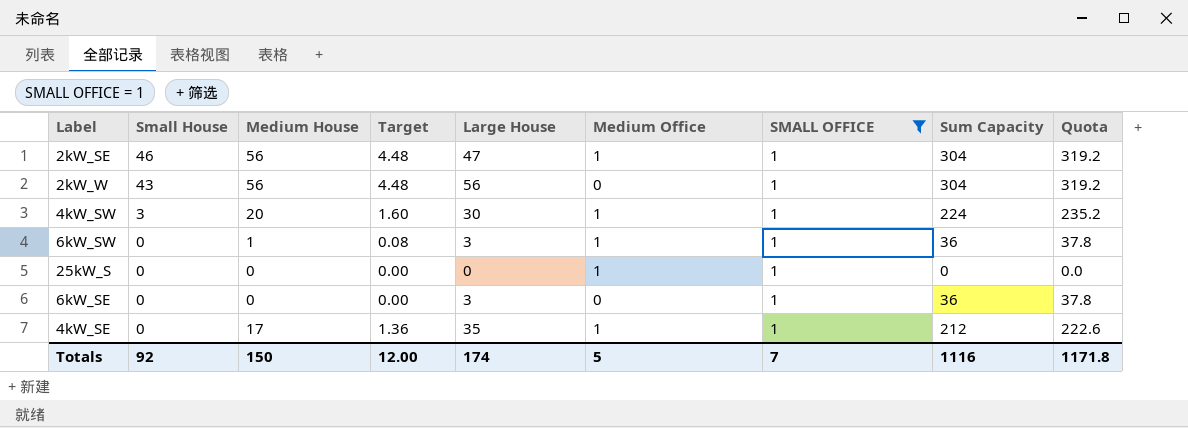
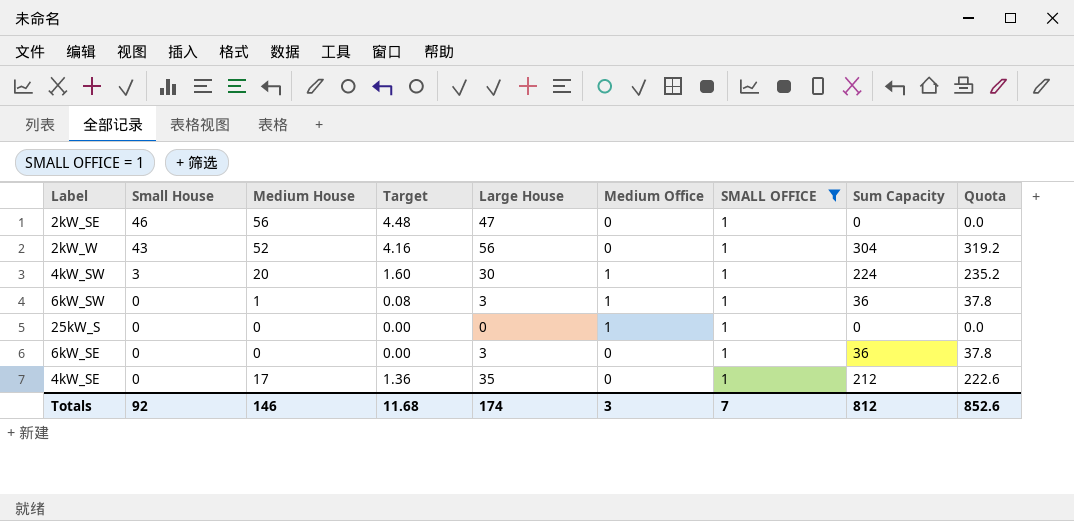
2kW_SE | Medium Office: 1 -> 0
2kW_SE | Sum Capacity: 304 -> 0
2kW_SE | Quota: 319.2 -> 0.0
2kW_W | Medium House: 56 -> 52
2kW_W | Target: 4.48 -> 4.16
4kW_SE | Medium Office: 1 -> 0
Totals | Medium House: 150 -> 146
Totals | Target: 12.00 -> 11.68
Totals | Medium Office: 5 -> 3
Totals | Sum Capacity: 1116 -> 812
Totals | Quota: 1171.8 -> 852.6

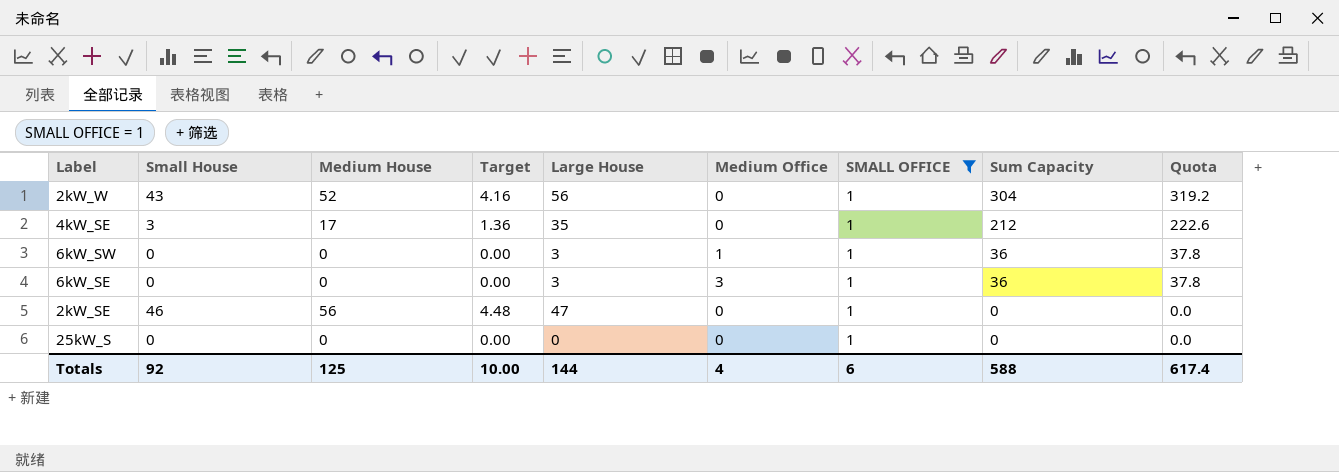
row order: Small House descending -> Sum Capacity descending
row 4kW_SW: 3 | 20 | 1.60 | 30 | 1 | 1 | 224 | 235.2 -> none
4kW_SE | Small House: 0 -> 3
6kW_SW | Medium House: 1 -> 0
6kW_SW | Target: 0.08 -> 0.00
6kW_SE | Medium Office: 0 -> 3
25kW_S | Medium Office: 1 -> 0
Totals | Medium House: 146 -> 125
Totals | Target: 11.68 -> 10.00
Totals | Large House: 174 -> 144
Totals | Medium Office: 3 -> 4
Totals | SMALL OFFICE: 7 -> 6
Totals | Sum Capacity: 812 -> 588
Totals | Quota: 852.6 -> 617.4

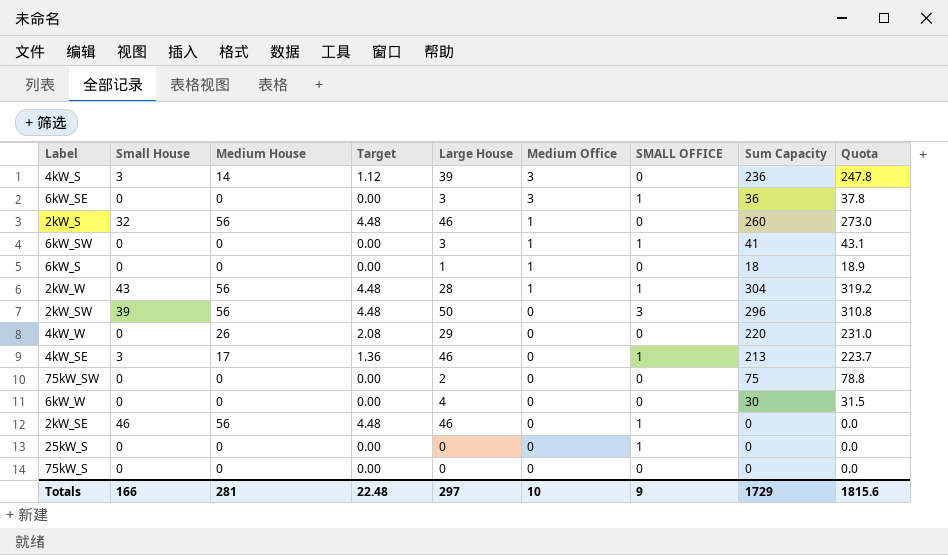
filter: SMALL OFFICE = 1 -> none
row order: Sum Capacity descending -> Medium Office descending
6kW_SW | Sum Capacity: 36 -> 41
6kW_SW | Quota: 37.8 -> 43.1
2kW_W | Medium House: 52 -> 56
2kW_W | Target: 4.16 -> 4.48
2kW_W | Large House: 56 -> 28
2kW_W | Medium Office: 0 -> 1
4kW_SE | Large House: 35 -> 46
4kW_SE | Sum Capacity: 212 -> 213
4kW_SE | Quota: 222.6 -> 223.7
2kW_SE | Large House: 47 -> 46
Totals | Small House: 92 -> 166
Totals | Medium House: 125 -> 281
Totals | Target: 10.00 -> 22.48
Totals | Large House: 144 -> 297
Totals | Medium Office: 4 -> 10
Totals | SMALL OFFICE: 6 -> 9
Totals | Sum Capacity: 588 -> 1729
Totals | Quota: 617.4 -> 1815.6

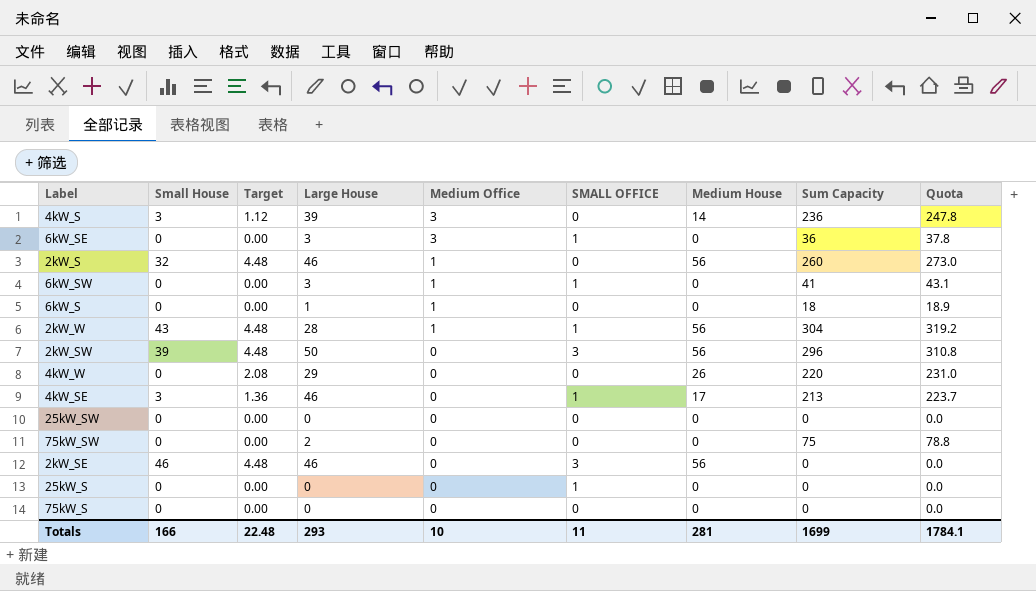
column Medium House | position: 3 -> 7
row 6kW_W: 0 | 0 | 0.00 | 4 | 0 | 0 | 30 | 31.5 -> none
row 25kW_SW: none -> 0 | 0.00 | 0 | 0 | 0 | 0 | 0 | 0.0
2kW_SE | SMALL OFFICE: 1 -> 3
Totals | Large House: 297 -> 293
Totals | SMALL OFFICE: 9 -> 11
Totals | Sum Capacity: 1729 -> 1699
Totals | Quota: 1815.6 -> 1784.1

